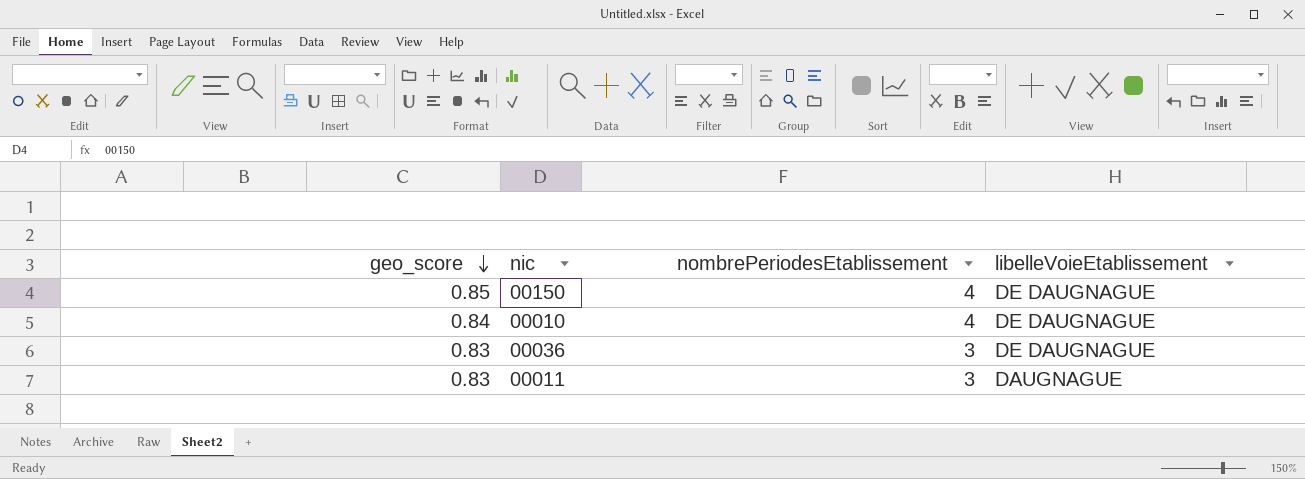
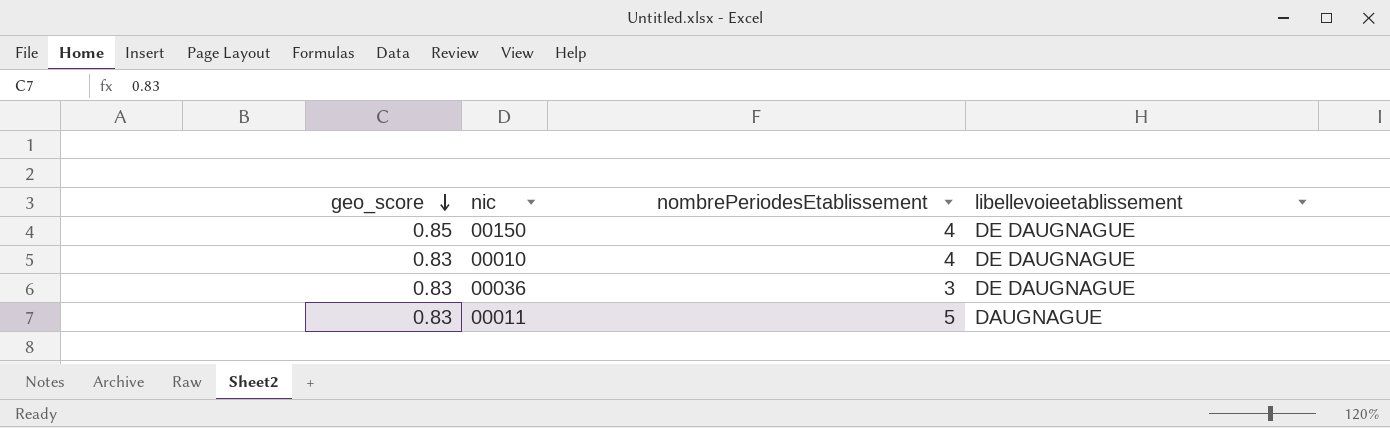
column name: libelleVoieEtablissement -> libellevoieetablissement
00010 | geo_score: 0.84 -> 0.83
00011 | nombrePeriodesEtablissement: 3 -> 5

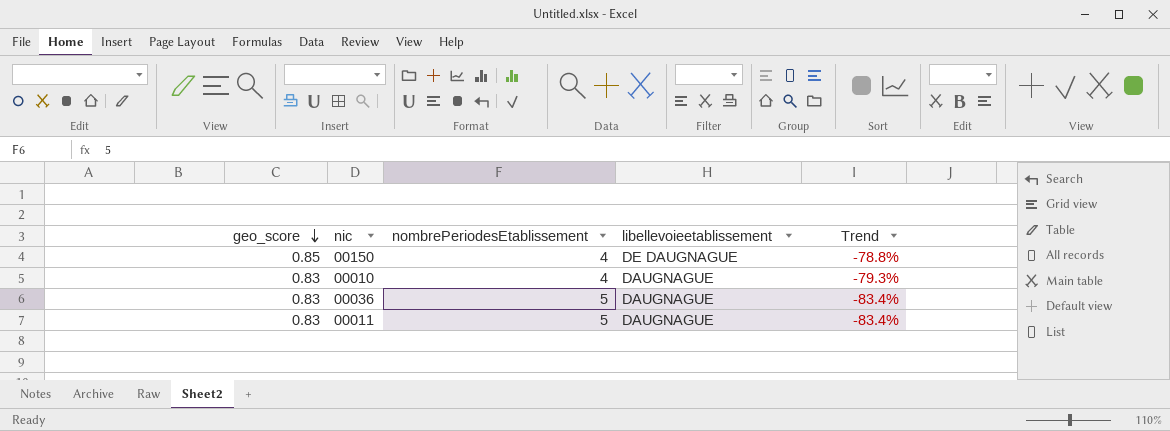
column Trend | formula: none -> ([geo_score] - [nombrePeriodesEtablissement]) / [nombrePeriodesEtablissement]
00010 | libellevoieetablissement: DE DAUGNAGUE -> DAUGNAGUE
00036 | nombrePeriodesEtablissement: 3 -> 5
00036 | libellevoieetablissement: DE DAUGNAGUE -> DAUGNAGUE

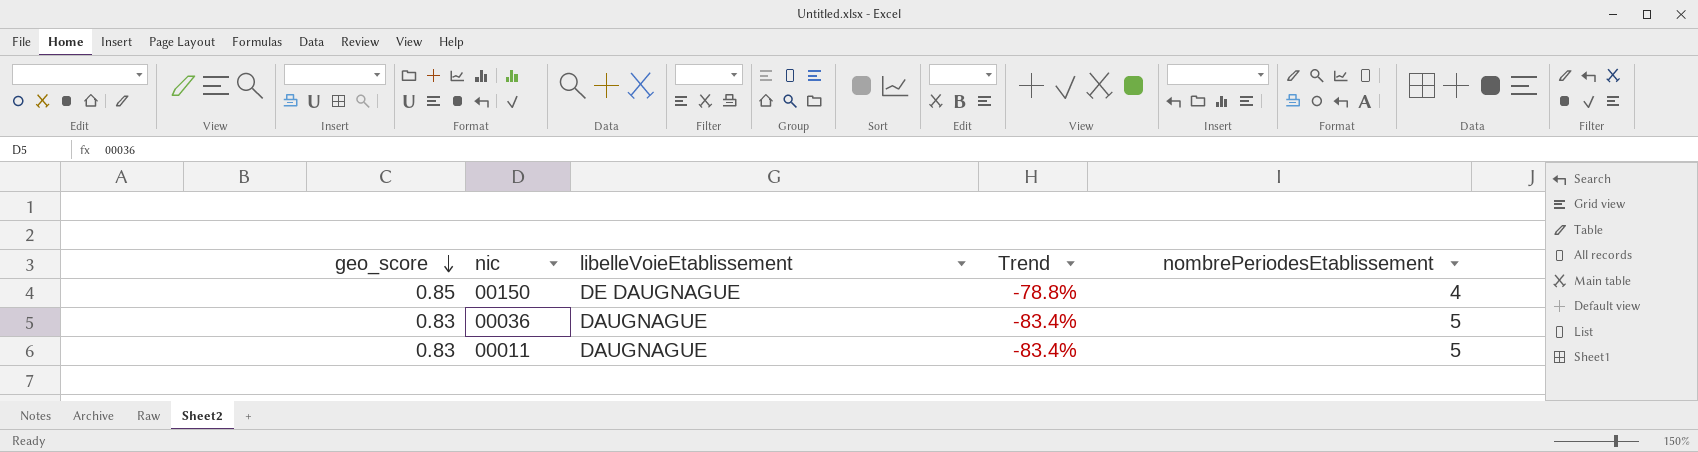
column name: libellevoieetablissement -> libelleVoieEtablissement
column nombrePeriodesEtablissement | position: 3 -> 5
row 00010: 0.83 | 4 | DAUGNAGUE | -79.3% -> none

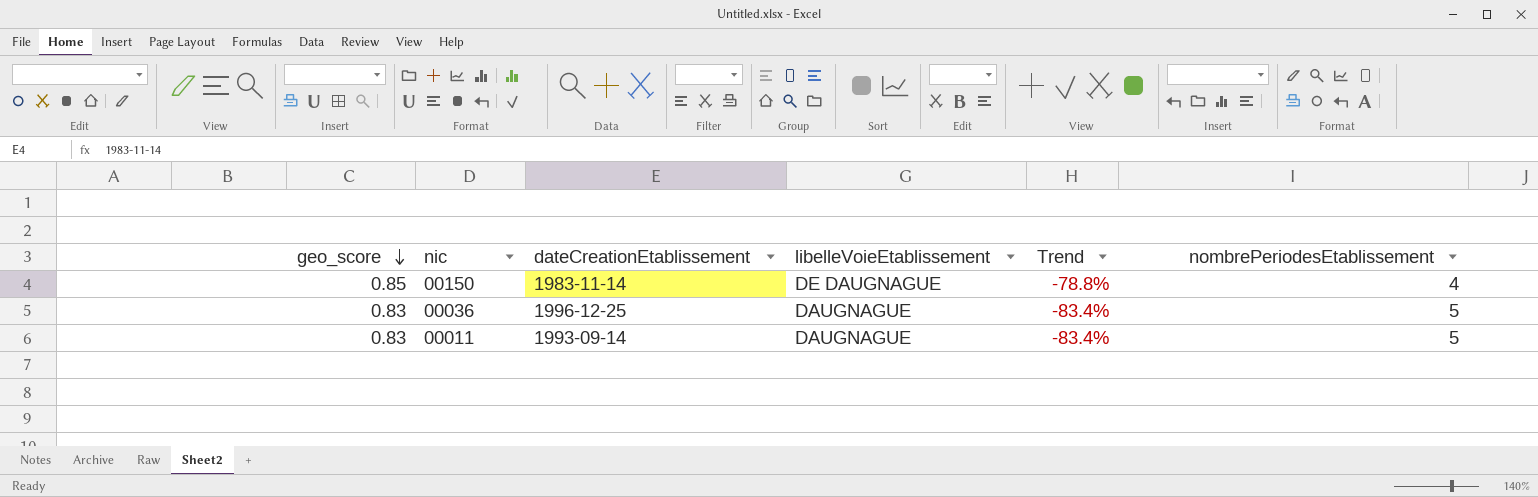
column dateCreationEtablissement | position: none -> 3

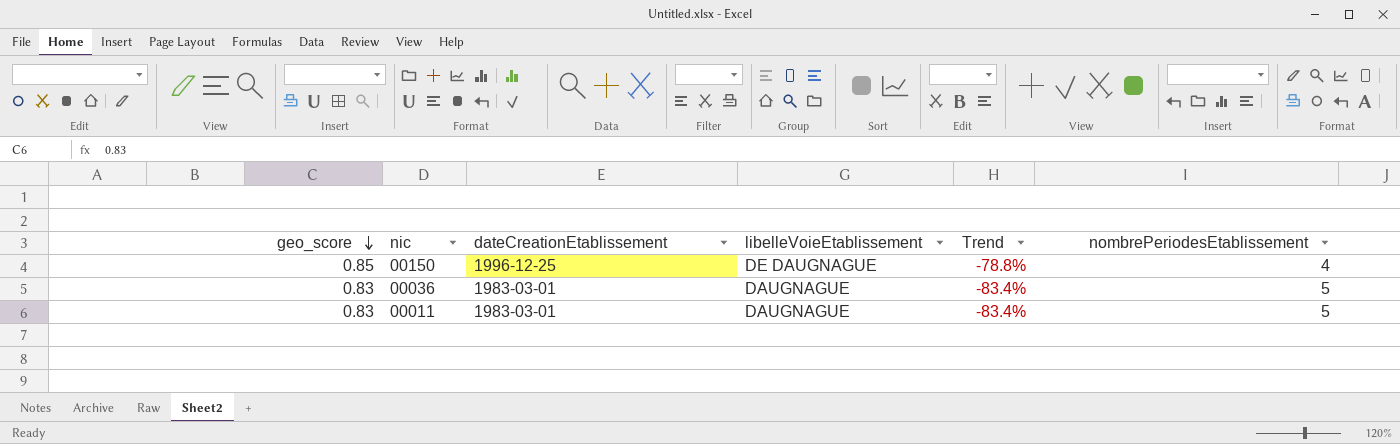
00150 | dateCreationEtablissement: 1983-11-14 -> 1996-12-25
00036 | dateCreationEtablissement: 1996-12-25 -> 1983-03-01
00011 | dateCreationEtablissement: 1993-09-14 -> 1983-03-01

